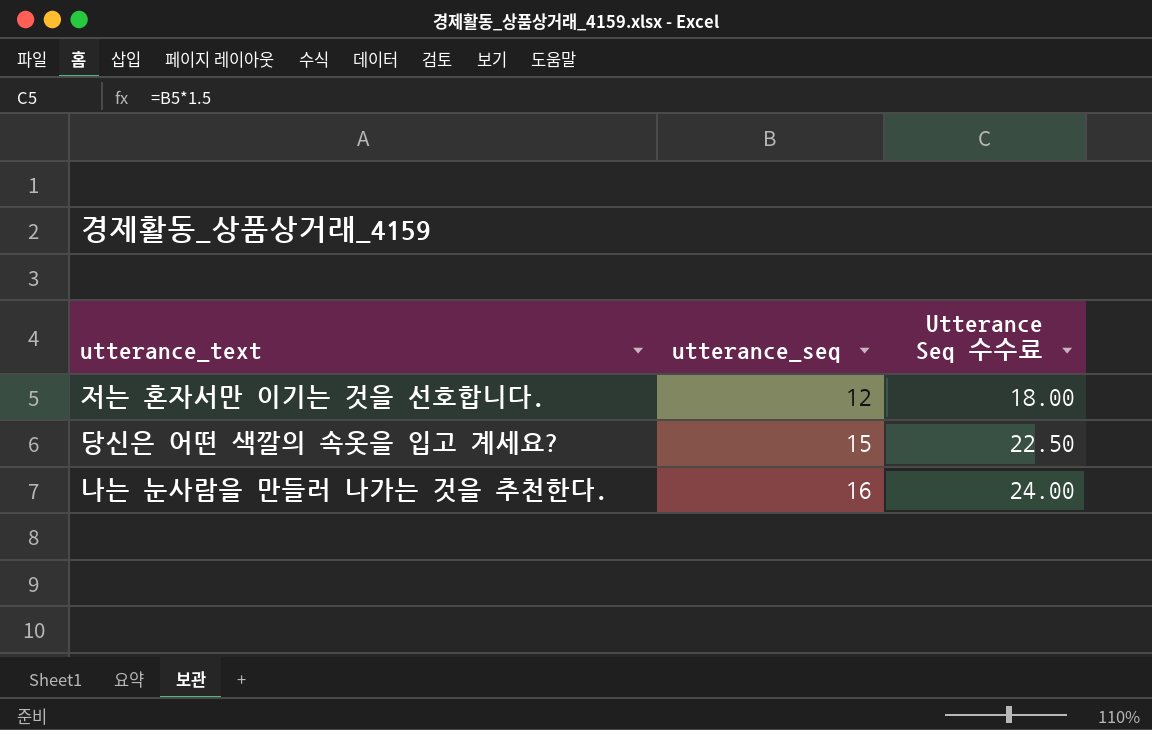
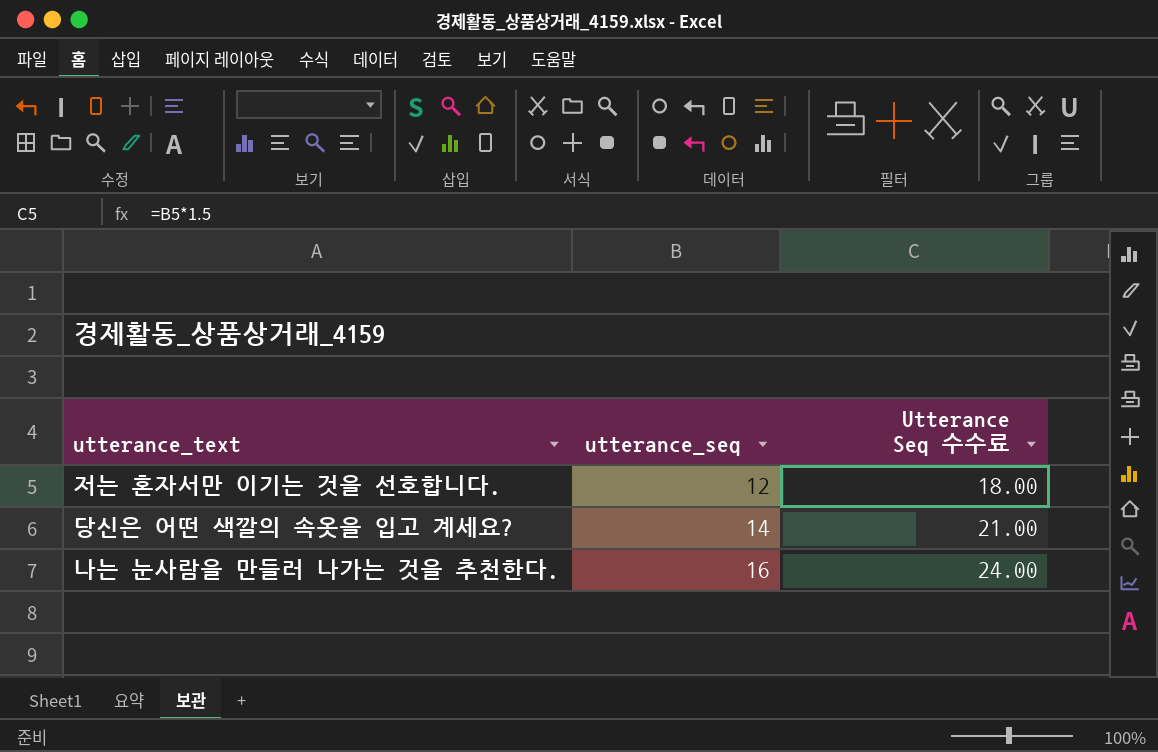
당신은 어떤 색깔의 속옷을 입고 계세요? | utterance_seq: 15 -> 14
당신은 어떤 색깔의 속옷을 입고 계세요? | Utterance Seq 수수료: 22.50 -> 21.00

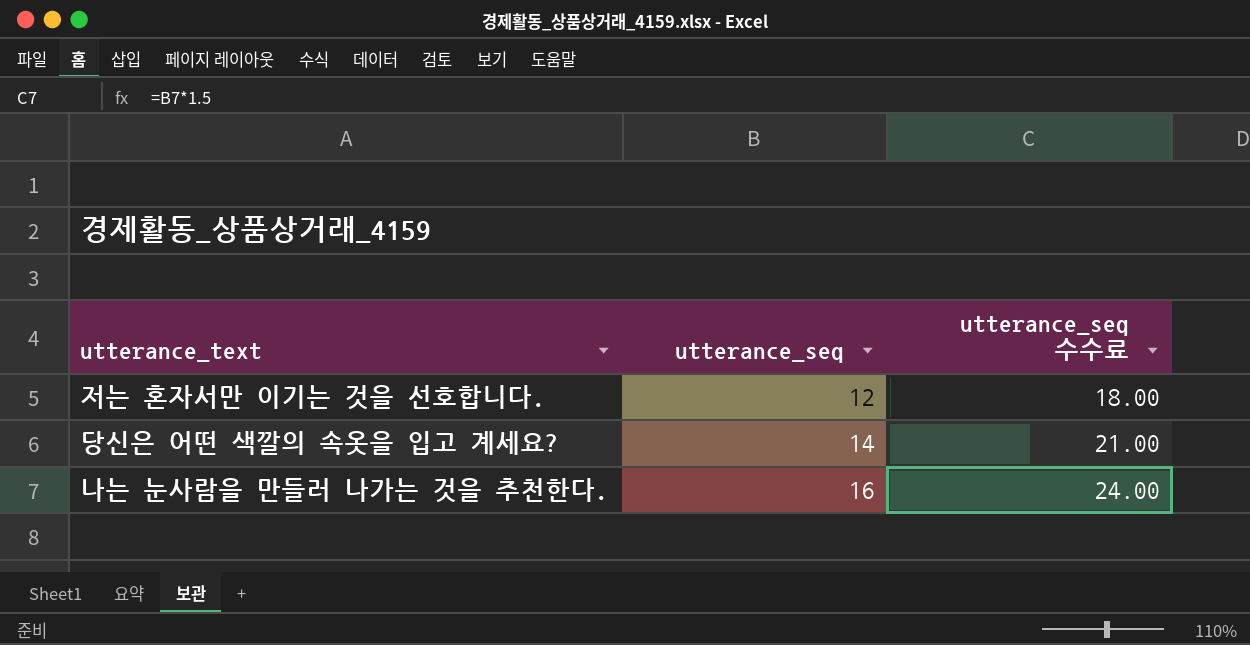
column name: Utterance Seq 수수료 -> utterance_seq 수수료

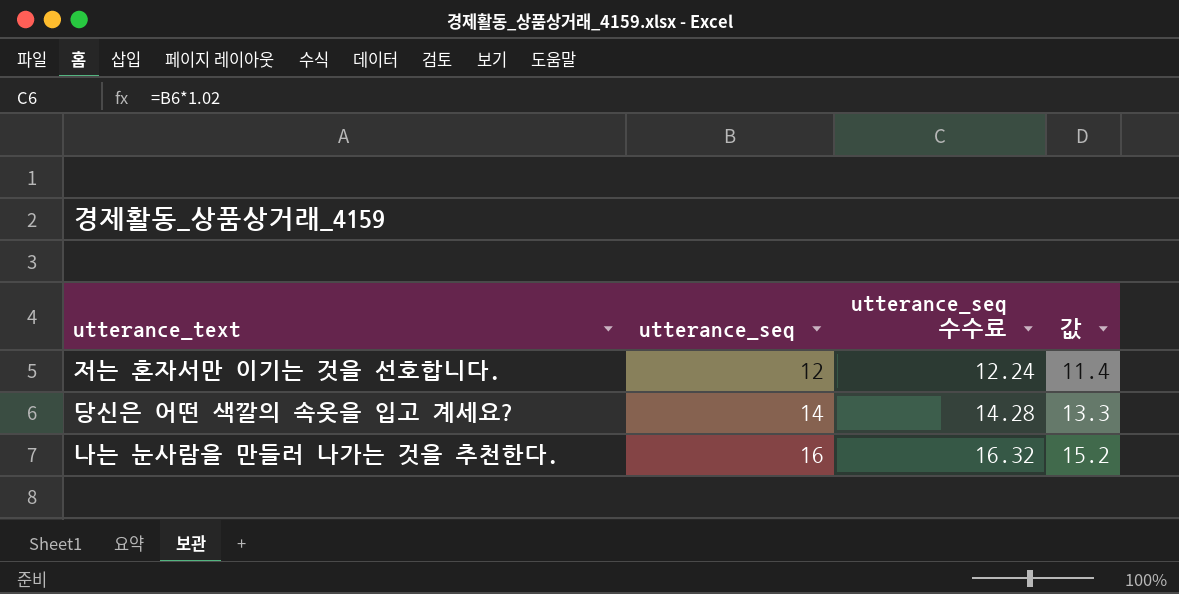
column utterance_seq 수수료 | formula: [utterance_seq] * 1.5 -> [utterance_seq] * 1.02
column 값 | formula: none -> [utterance_seq] * 0.95

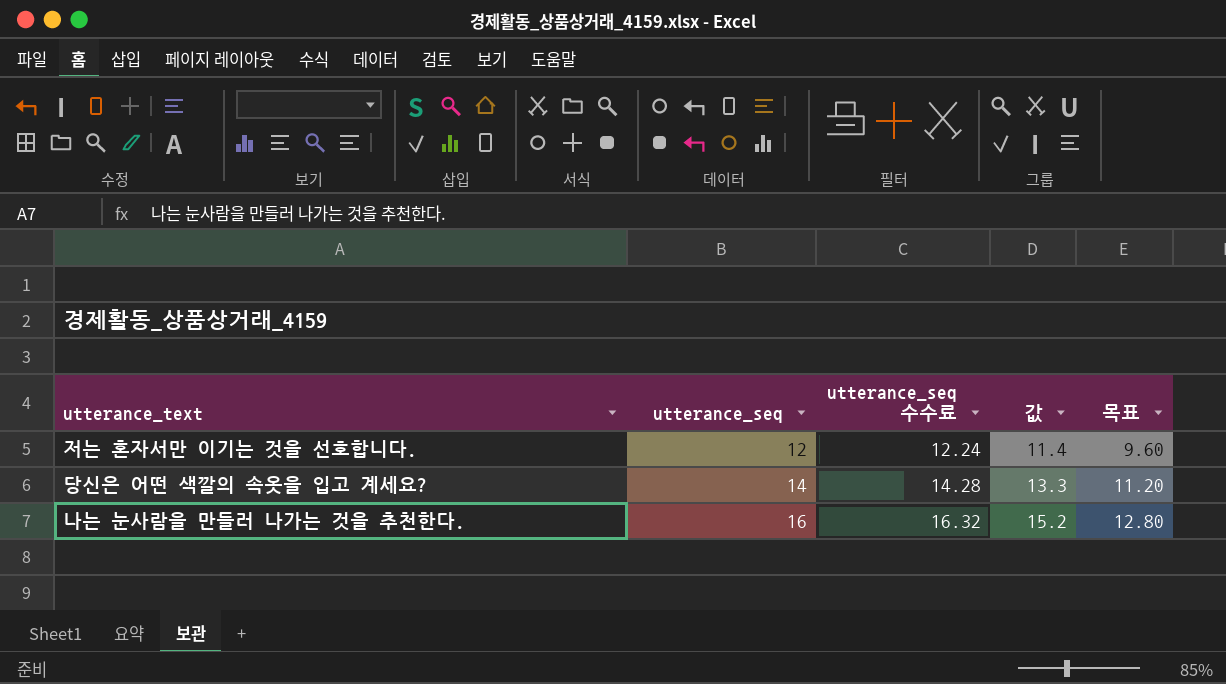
column 목표 | formula: none -> [utterance_seq] * 0.8

